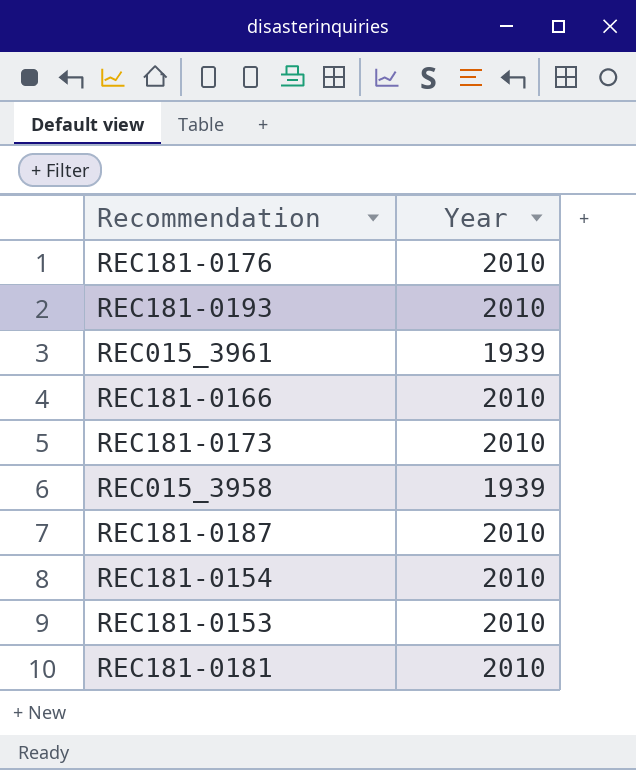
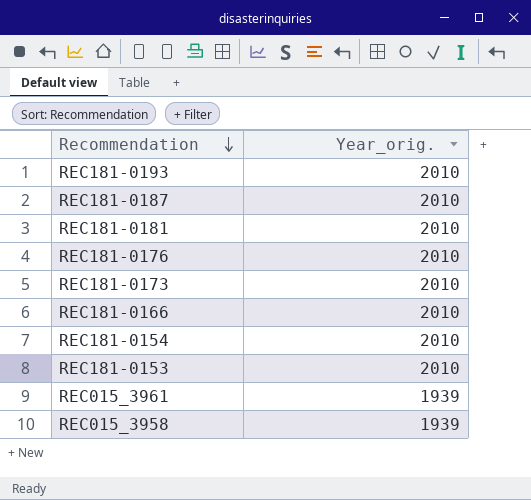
row order: none -> Recommendation descending
column name: Year -> Year_orig.

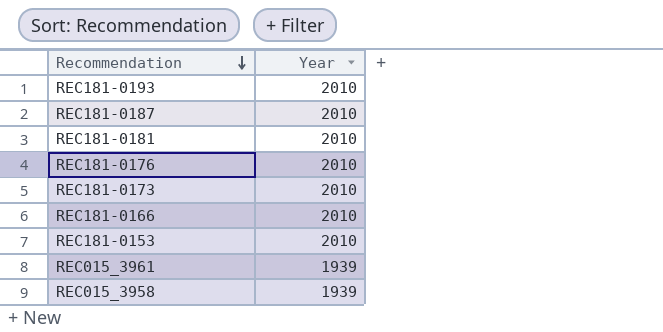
column name: Year_orig. -> Year
row REC181-0154: 2010 -> none

